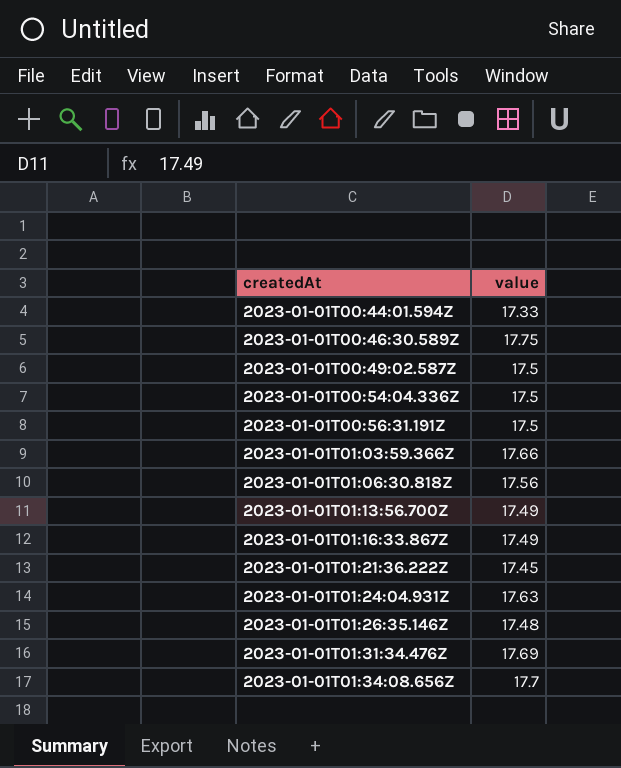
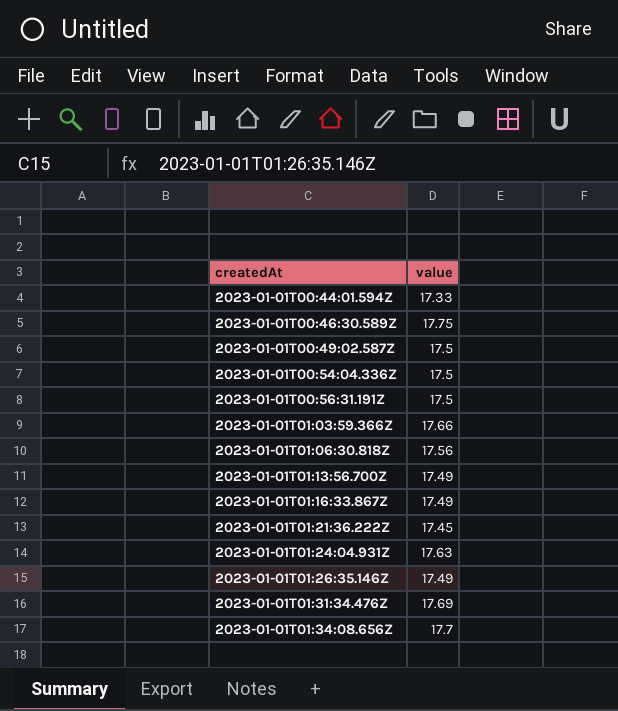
2023-01-01T01:26:35.146Z | value: 17.48 -> 17.49

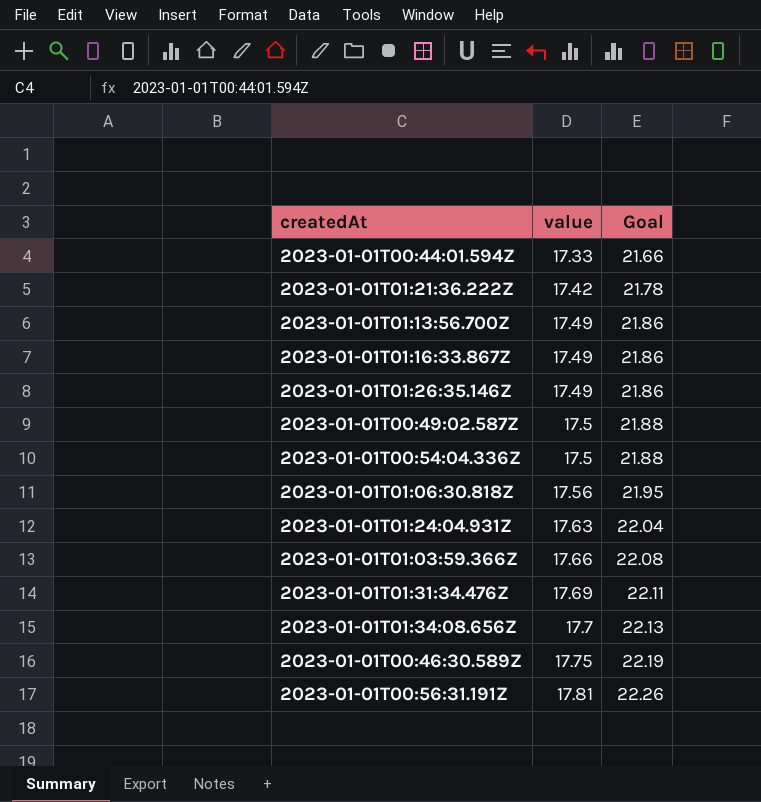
row order: createdAt ascending -> value ascending
column Goal | formula: none -> [value] * 1.25
2023-01-01T01:21:36.222Z | value: 17.45 -> 17.42
2023-01-01T00:56:31.191Z | value: 17.5 -> 17.81

